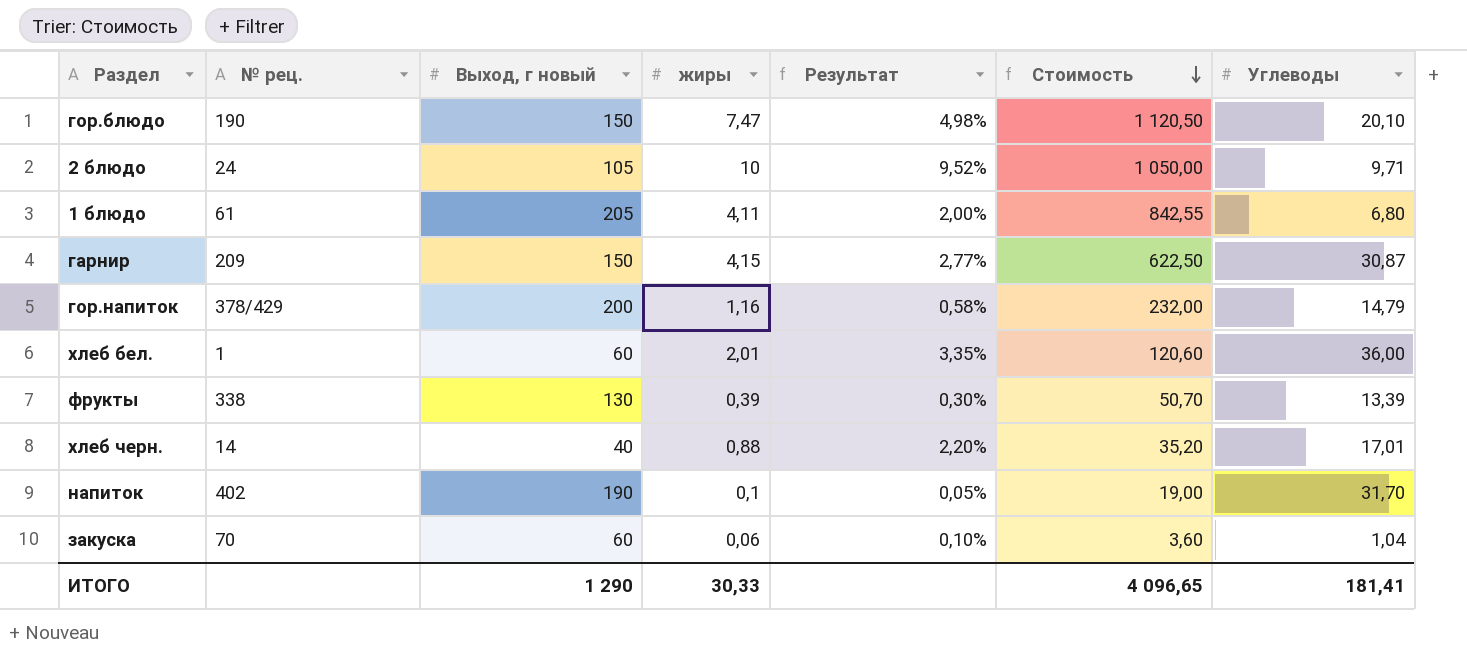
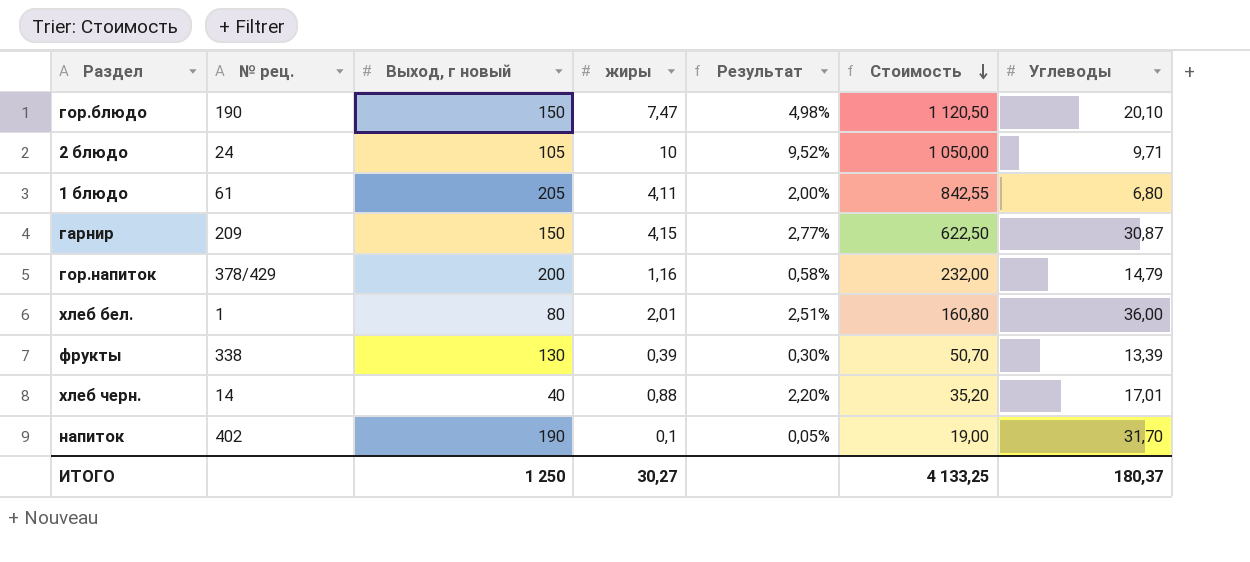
row закуска: 70 | 60 | 0,06 | 0,10% | 3,60 | 1,04 -> none
хлеб бел. | Выход, г новый: 60 -> 80
хлеб бел. | Результат: 3,35% -> 2,51%
хлеб бел. | Стоимость: 120,60 -> 160,80
ИТОГО | Выход, г новый: 1 290 -> 1 250
ИТОГО | жиры: 30,33 -> 30,27
ИТОГО | Стоимость: 4 096,65 -> 4 133,25
ИТОГО | Углеводы: 181,41 -> 180,37

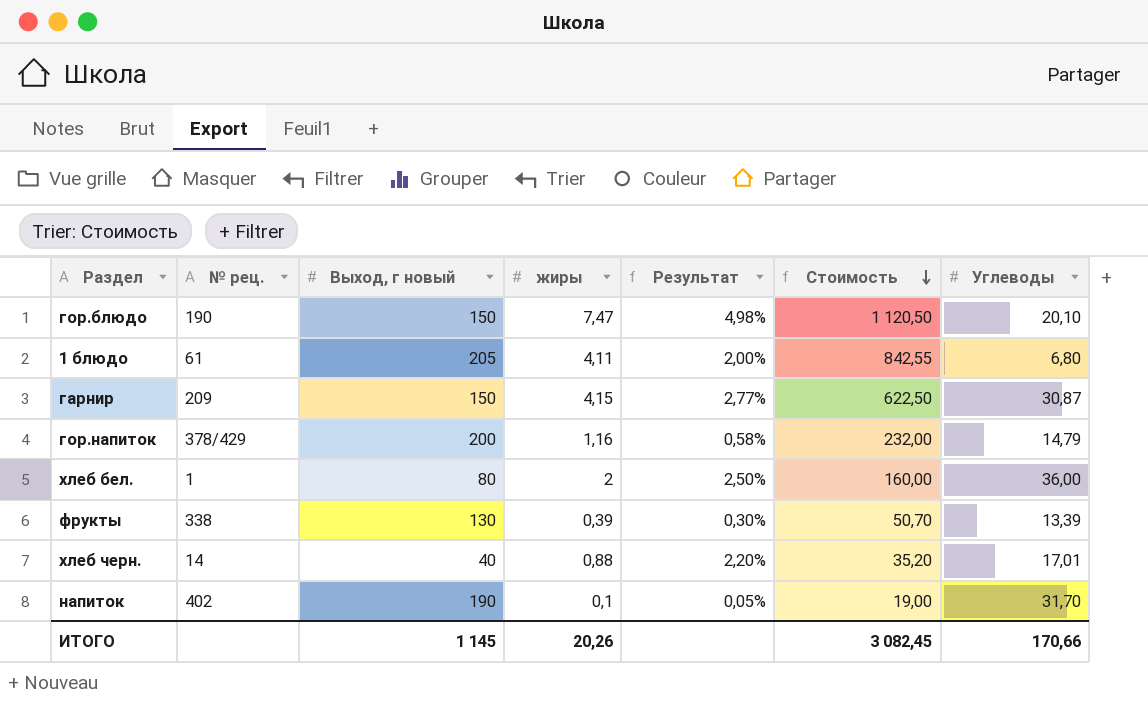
row 2 блюдо: 24 | 105 | 10 | 9,52% | 1 050,00 | 9,71 -> none
хлеб бел. | жиры: 2,01 -> 2
хлеб бел. | Результат: 2,51% -> 2,50%
хлеб бел. | Стоимость: 160,80 -> 160,00
ИТОГО | Выход, г новый: 1 250 -> 1 145
ИТОГО | жиры: 30,27 -> 20,26
ИТОГО | Стоимость: 4 133,25 -> 3 082,45
ИТОГО | Углеводы: 180,37 -> 170,66

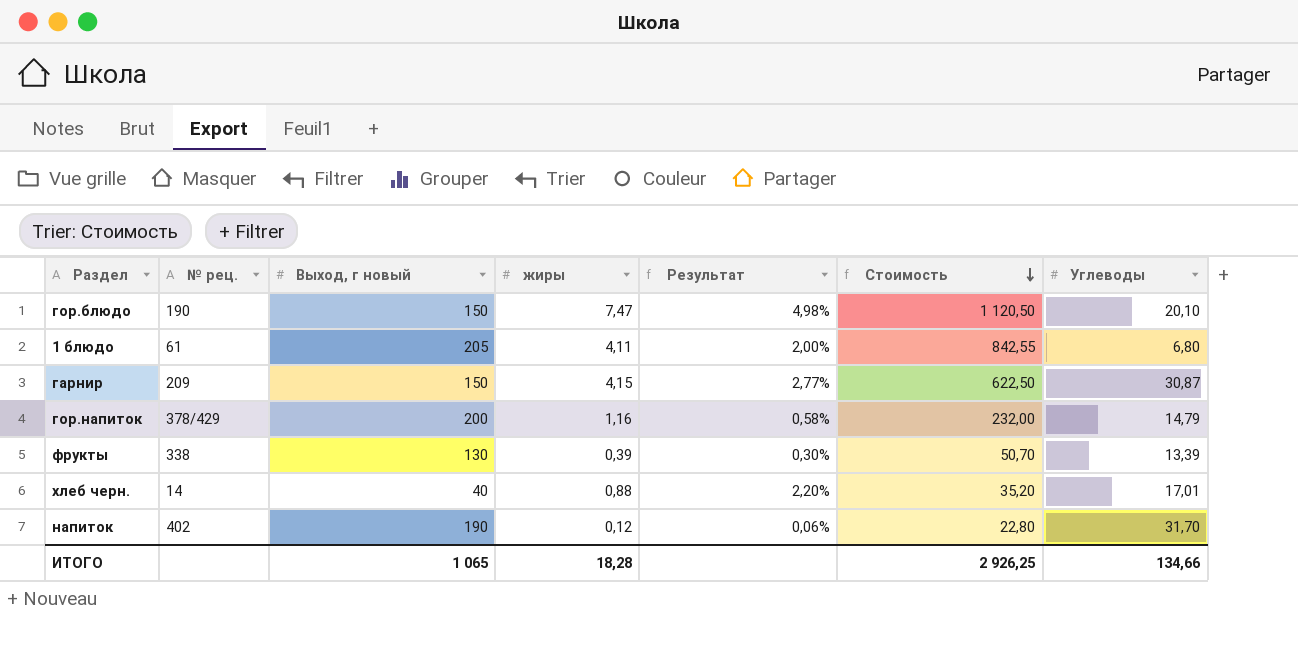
row хлеб бел.: 1 | 80 | 2 | 2,50% | 160,00 | 36,00 -> none
напиток | жиры: 0,1 -> 0,12
напиток | Результат: 0,05% -> 0,06%
напиток | Стоимость: 19,00 -> 22,80
ИТОГО | Выход, г новый: 1 145 -> 1 065
ИТОГО | жиры: 20,26 -> 18,28
ИТОГО | Стоимость: 3 082,45 -> 2 926,25
ИТОГО | Углеводы: 170,66 -> 134,66

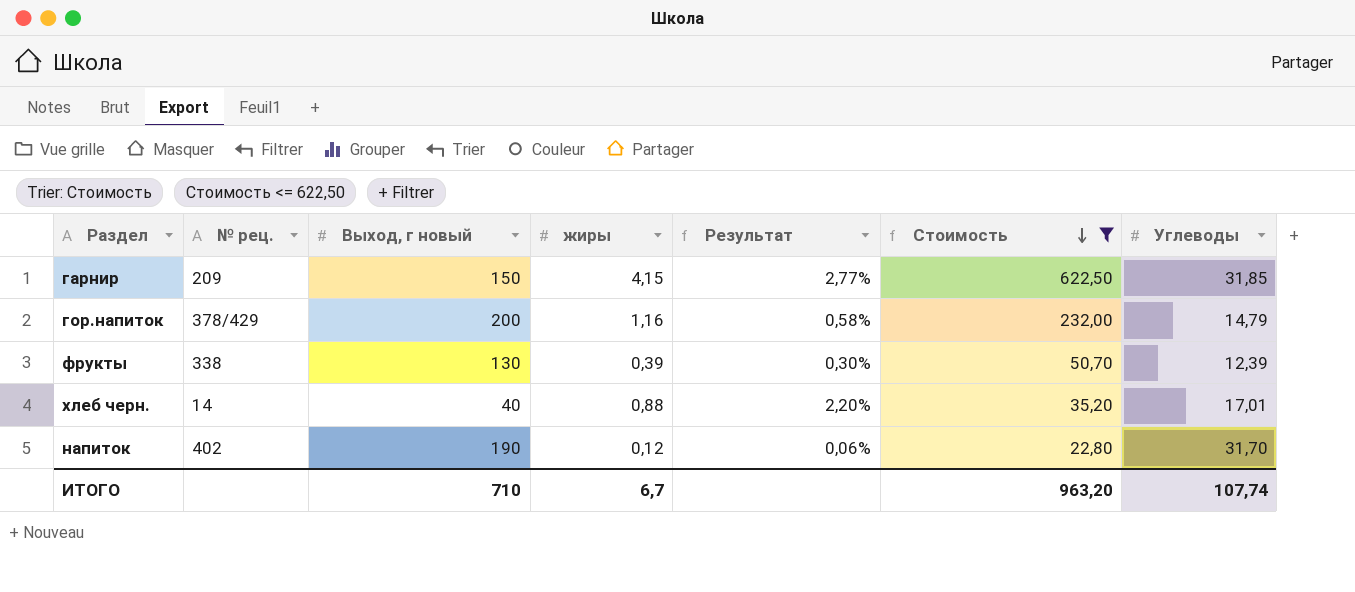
filter: none -> Стоимость <= 622,50
гарнир | Углеводы: 30,87 -> 31,85
фрукты | Углеводы: 13,39 -> 12,39
ИТОГО | Выход, г новый: 1 065 -> 710
ИТОГО | жиры: 18,28 -> 6,7
ИТОГО | Стоимость: 2 926,25 -> 963,20
ИТОГО | Углеводы: 134,66 -> 107,74

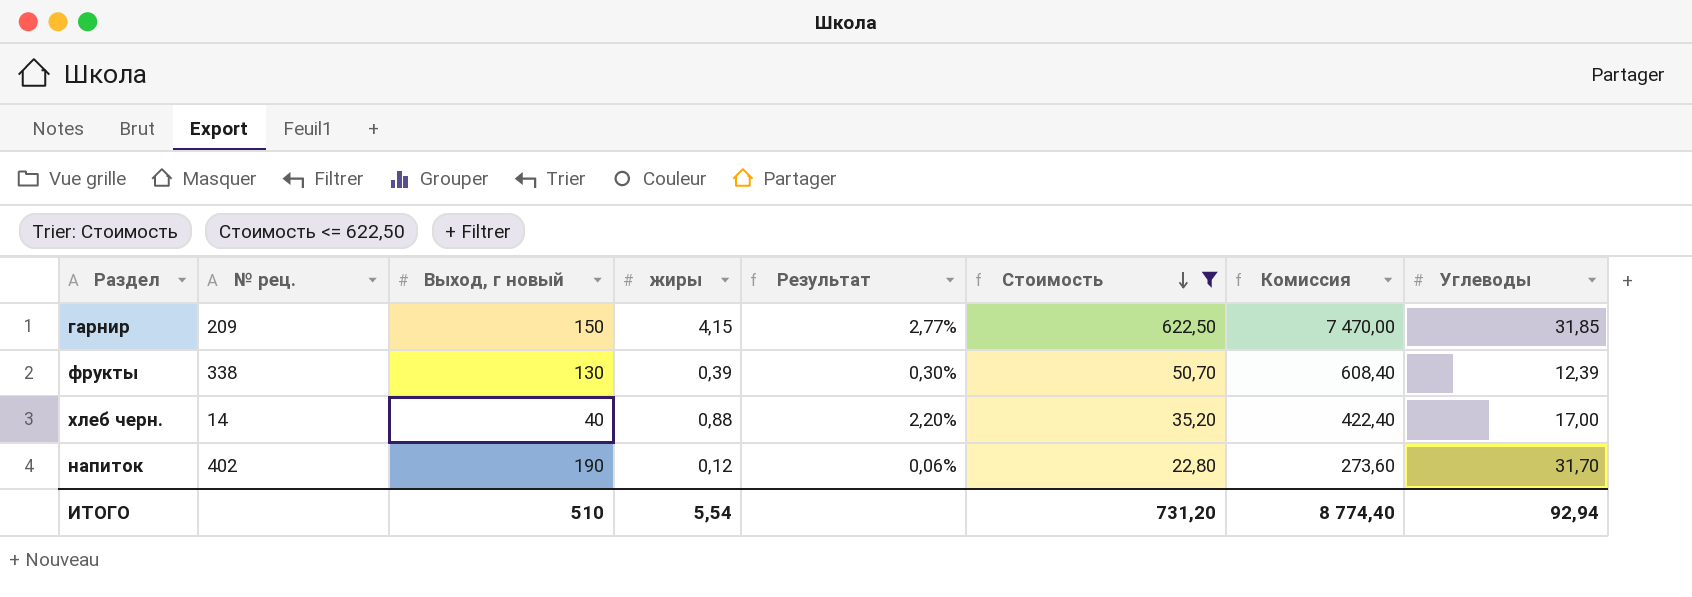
column Комиссия | formula: none -> [Стоимость] * 12
row гор.напиток: 378/429 | 200 | 1,16 | 0,58% | 232,00 | 14,79 -> none
хлеб черн. | Углеводы: 17,01 -> 17,00
ИТОГО | Выход, г новый: 710 -> 510
ИТОГО | жиры: 6,7 -> 5,54
ИТОГО | Стоимость: 963,20 -> 731,20
ИТОГО | Углеводы: 107,74 -> 92,94

